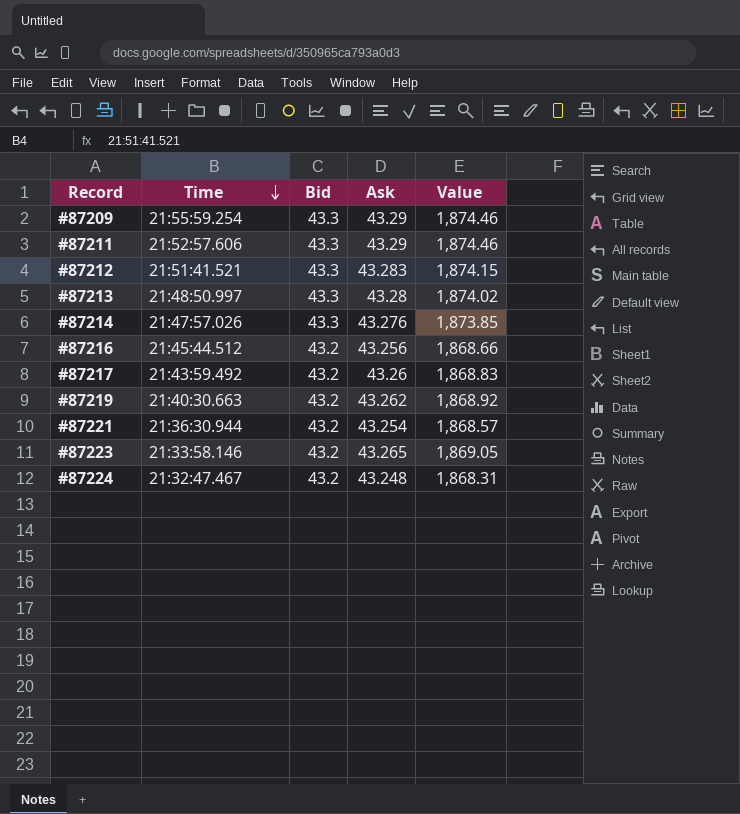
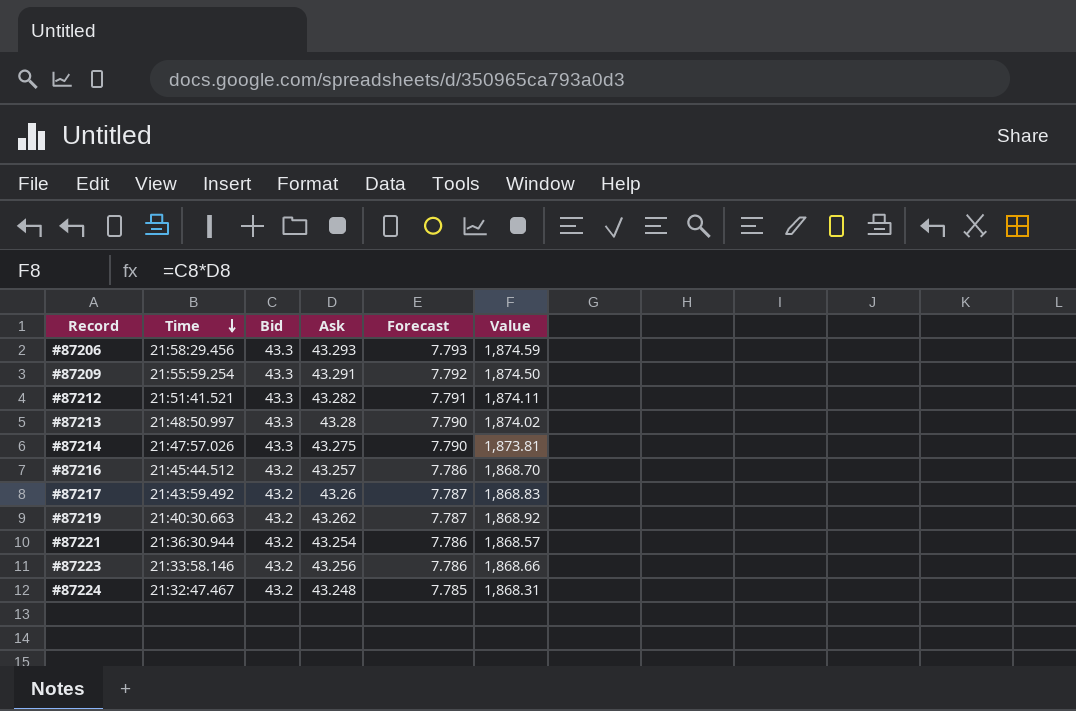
column Forecast | formula: none -> [Ask] * 0.18
row #87211: 21:52:57.606 | 43.3 | 43.29 | 1,874.46 -> none
row #87206: none -> 21:58:29.456 | 43.3 | 43.293 | 7.793 | 1,874.59
#87209 | Ask: 43.29 -> 43.291
#87209 | Value: 1,874.46 -> 1,874.50
#87212 | Ask: 43.283 -> 43.282
#87212 | Value: 1,874.15 -> 1,874.11
#87214 | Ask: 43.276 -> 43.275
#87214 | Value: 1,873.85 -> 1,873.81
#87216 | Ask: 43.256 -> 43.257
#87216 | Value: 1,868.66 -> 1,868.70
#87223 | Ask: 43.265 -> 43.256
#87223 | Value: 1,869.05 -> 1,868.66

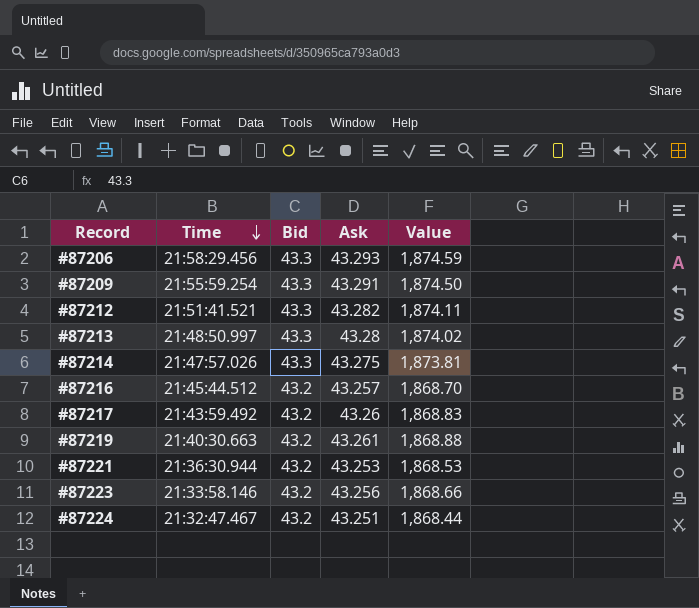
column Forecast | formula: [Ask] * 0.18 -> none
#87219 | Ask: 43.262 -> 43.261
#87219 | Value: 1,868.92 -> 1,868.88
#87221 | Ask: 43.254 -> 43.253
#87221 | Value: 1,868.57 -> 1,868.53
#87224 | Ask: 43.248 -> 43.251
#87224 | Value: 1,868.31 -> 1,868.44

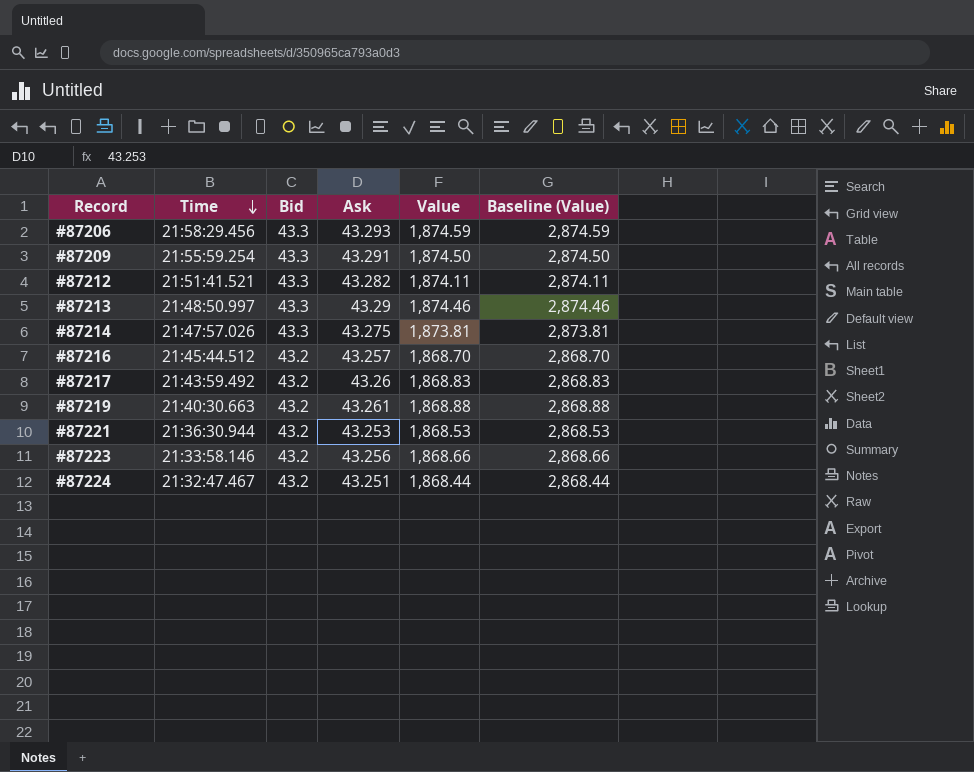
column Baseline (Value) | formula: none -> [Value] + 1000
#87213 | Ask: 43.28 -> 43.29
#87213 | Value: 1,874.02 -> 1,874.46

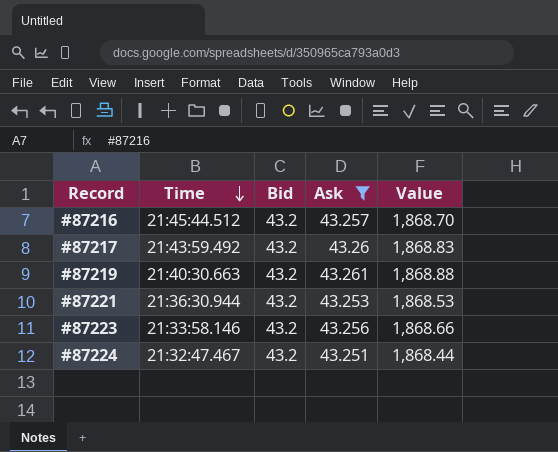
filter: none -> Ask <= 43.261
column Baseline (Value) | formula: [Value] + 1000 -> none

